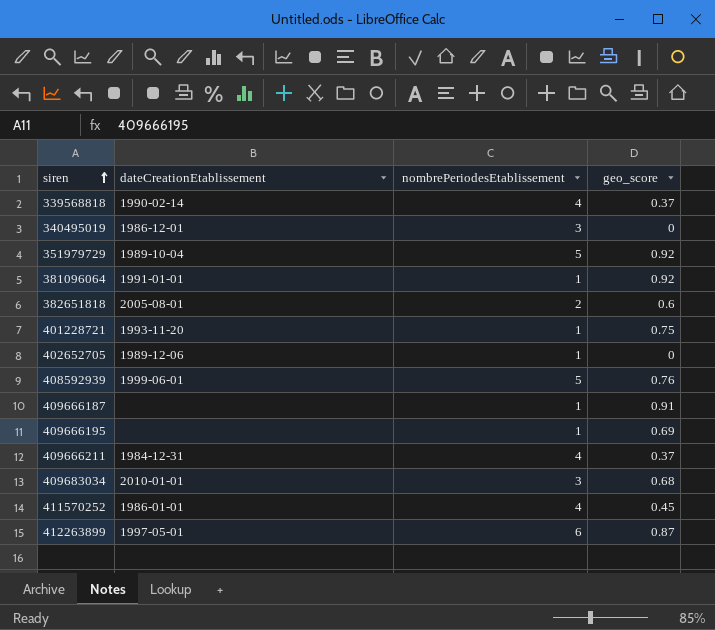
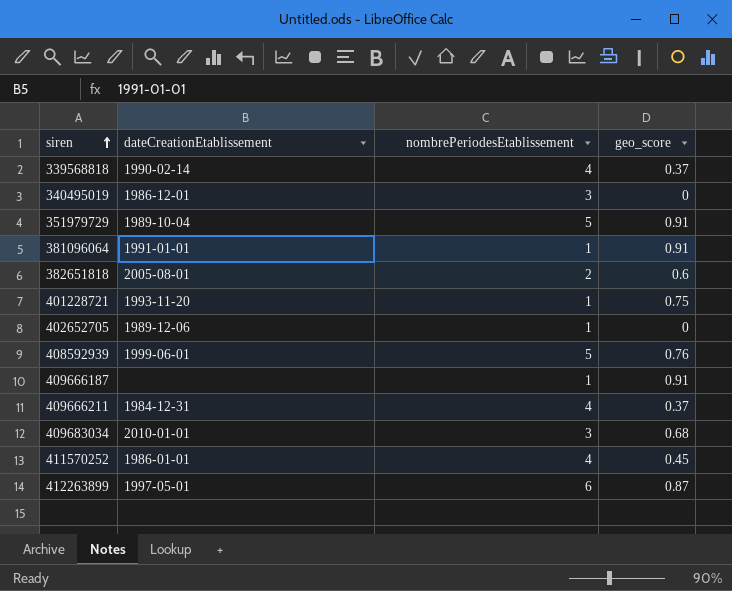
row 409666195: none | 1 | 0.69 -> none
351979729 | geo_score: 0.92 -> 0.91
381096064 | geo_score: 0.92 -> 0.91

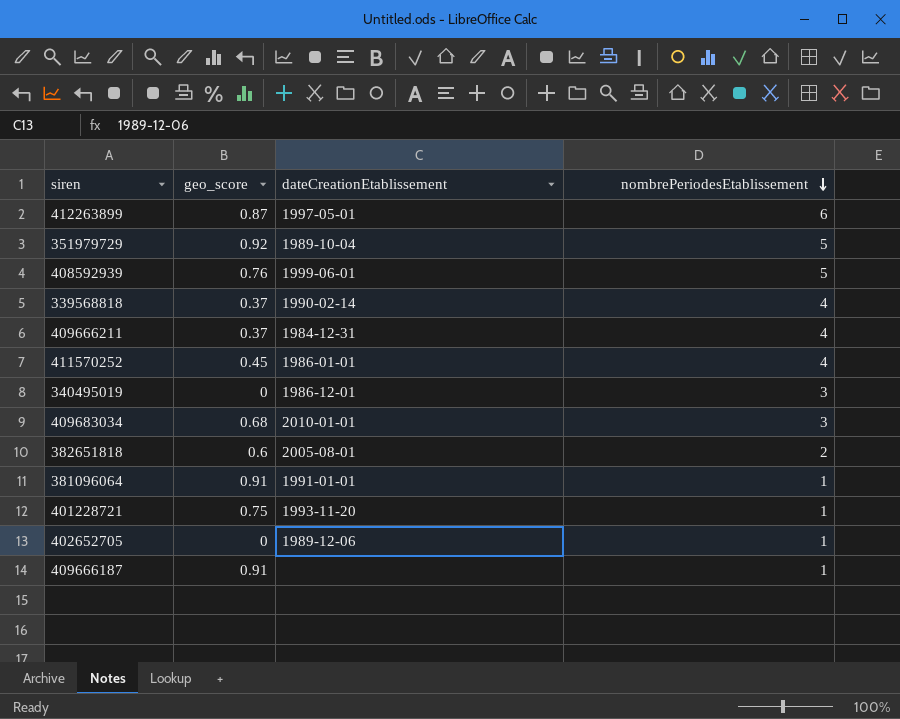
row order: siren ascending -> nombrePeriodesEtablissement descending
column geo_score | position: 4 -> 2
351979729 | geo_score: 0.91 -> 0.92

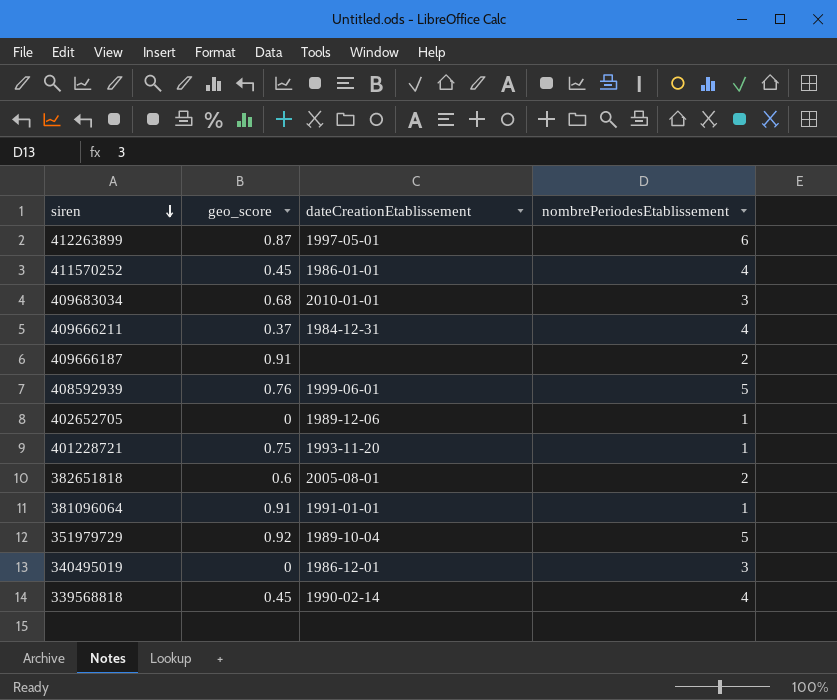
row order: nombrePeriodesEtablissement descending -> siren descending
409666187 | nombrePeriodesEtablissement: 1 -> 2
339568818 | geo_score: 0.37 -> 0.45

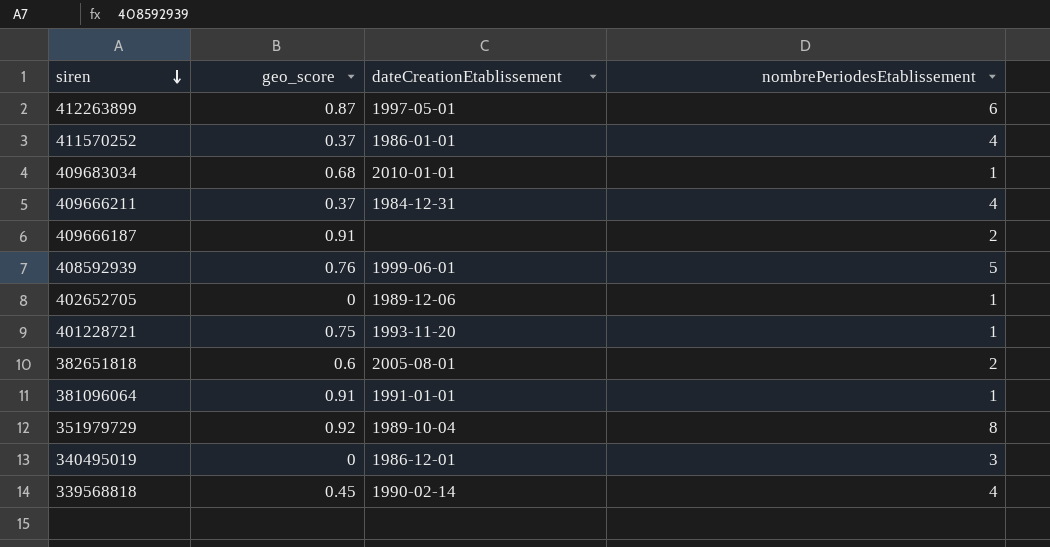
411570252 | geo_score: 0.45 -> 0.37
409683034 | nombrePeriodesEtablissement: 3 -> 1
351979729 | nombrePeriodesEtablissement: 5 -> 8

